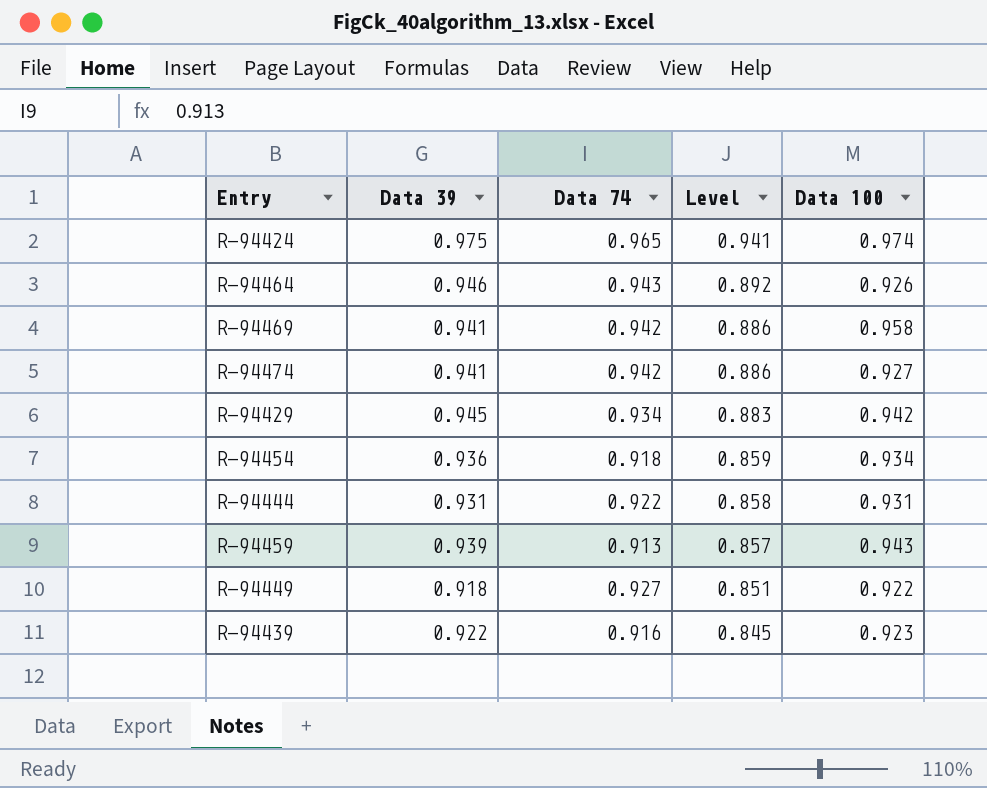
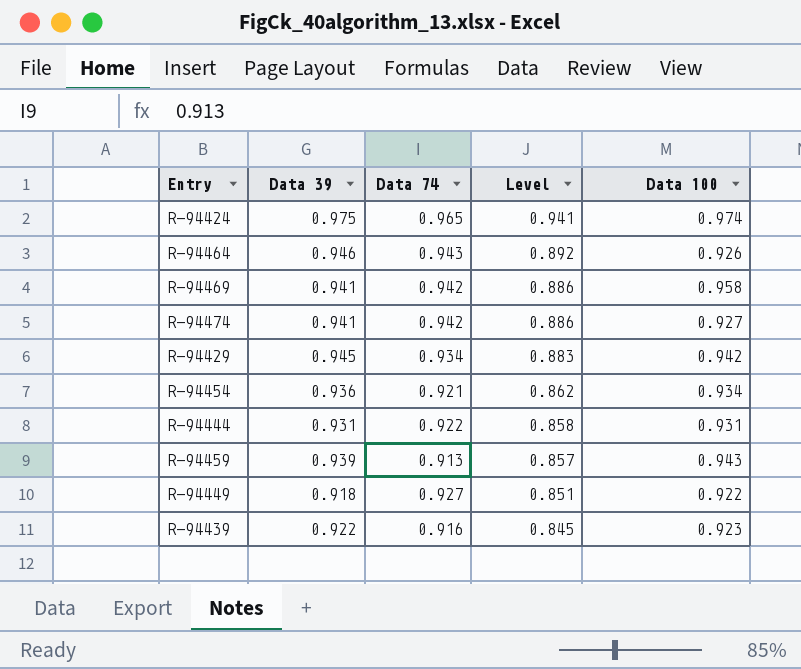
R-94454 | Data 74: 0.918 -> 0.921
R-94454 | Level: 0.859 -> 0.862

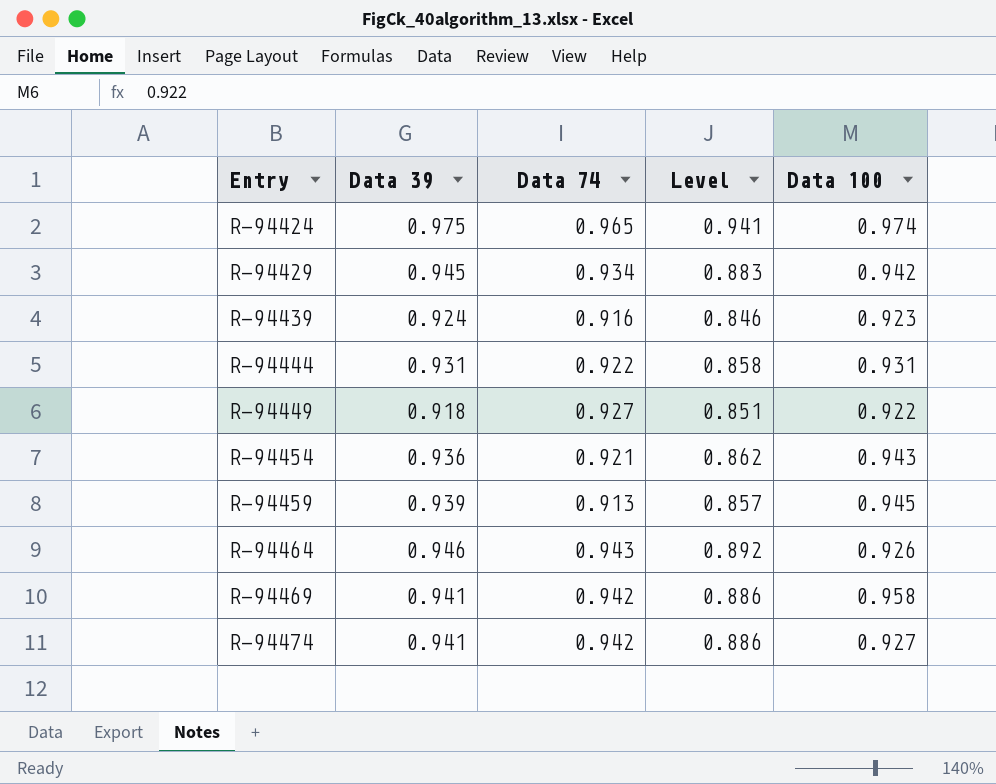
row order: Level descending -> Entry ascending
R-94439 | Data 39: 0.922 -> 0.924
R-94439 | Level: 0.845 -> 0.846
R-94454 | Data 100: 0.934 -> 0.943
R-94459 | Data 100: 0.943 -> 0.945

